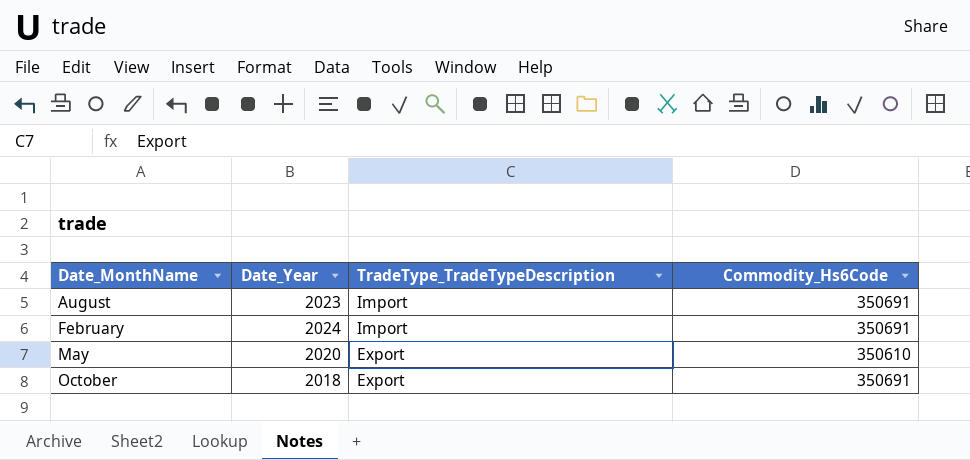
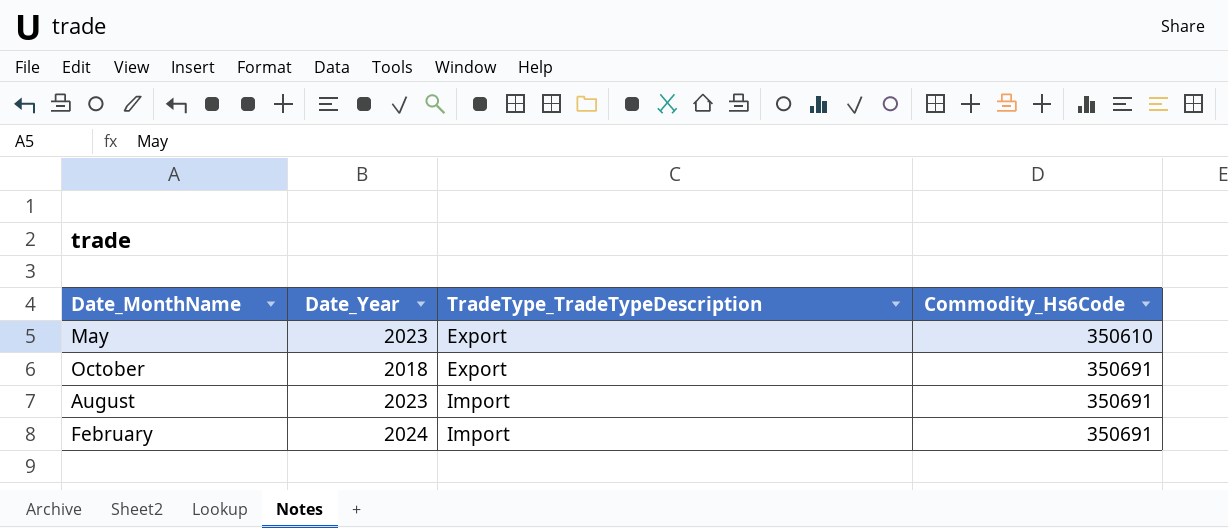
row order: TradeType_TradeTypeDescription descending -> TradeType_TradeTypeDescription ascending
May | Date_Year: 2020 -> 2023

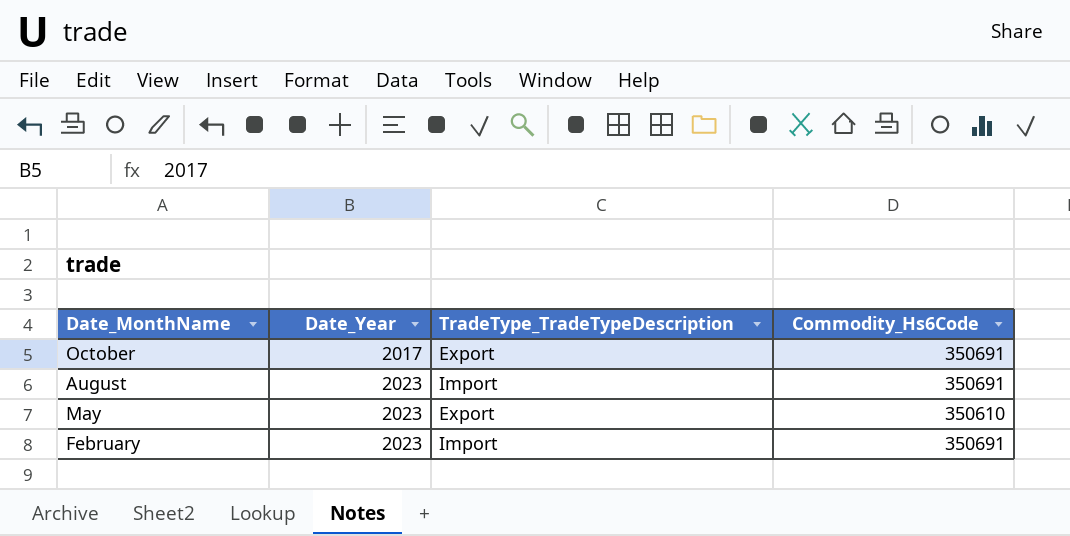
row order: TradeType_TradeTypeDescription ascending -> Date_MonthName descending
October | Date_Year: 2018 -> 2017
February | Date_Year: 2024 -> 2023

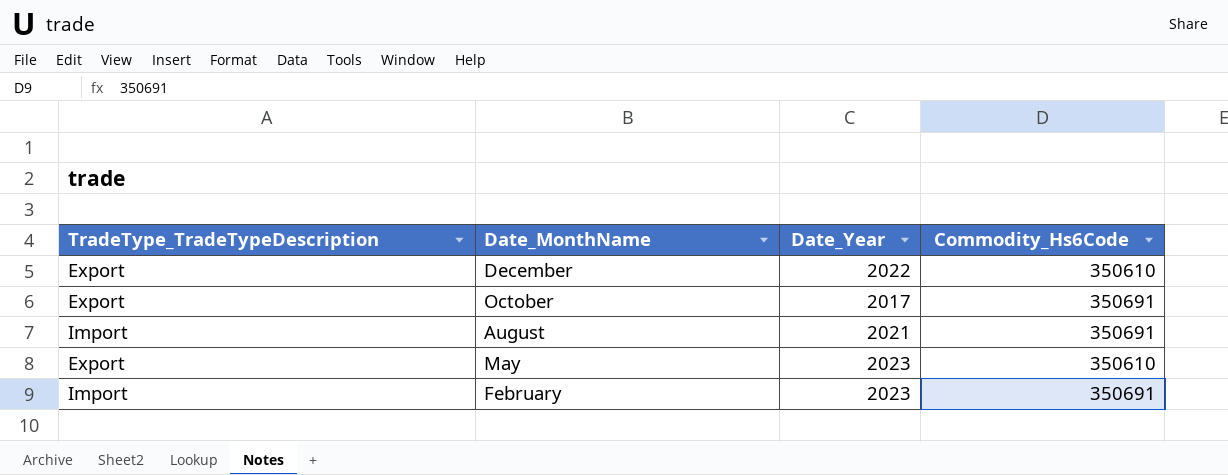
column TradeType_TradeTypeDescription | position: 3 -> 1
row December: none -> Export | 2022 | 350610
August | Date_Year: 2023 -> 2021

